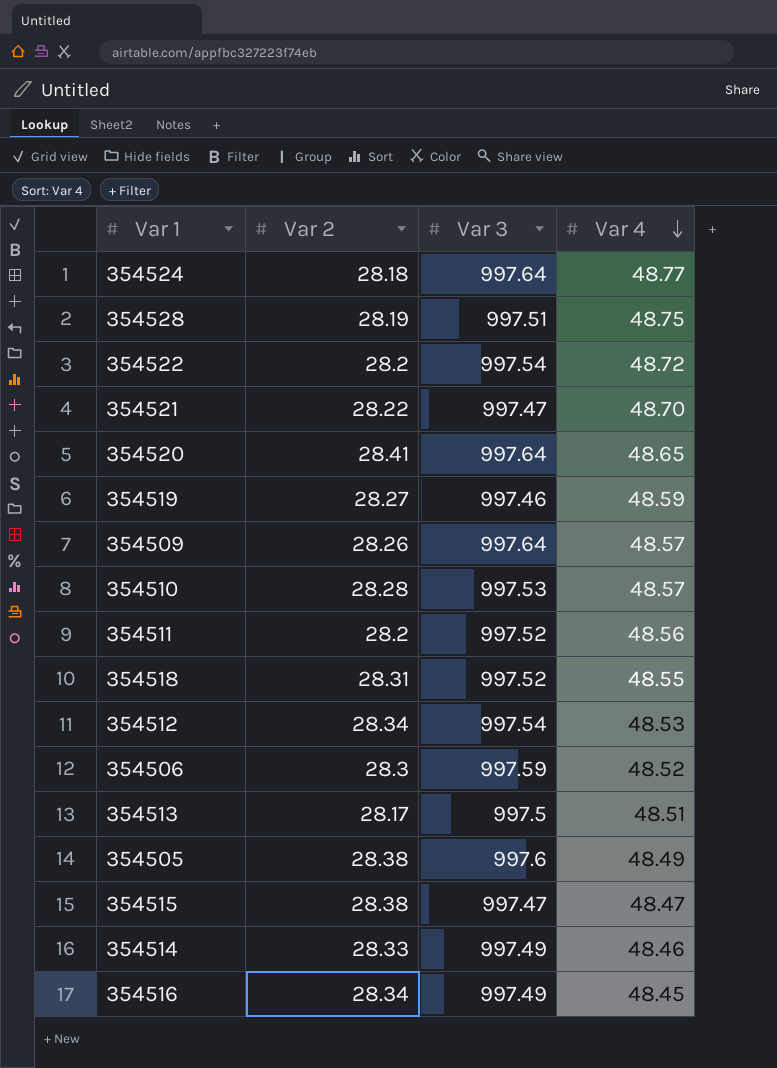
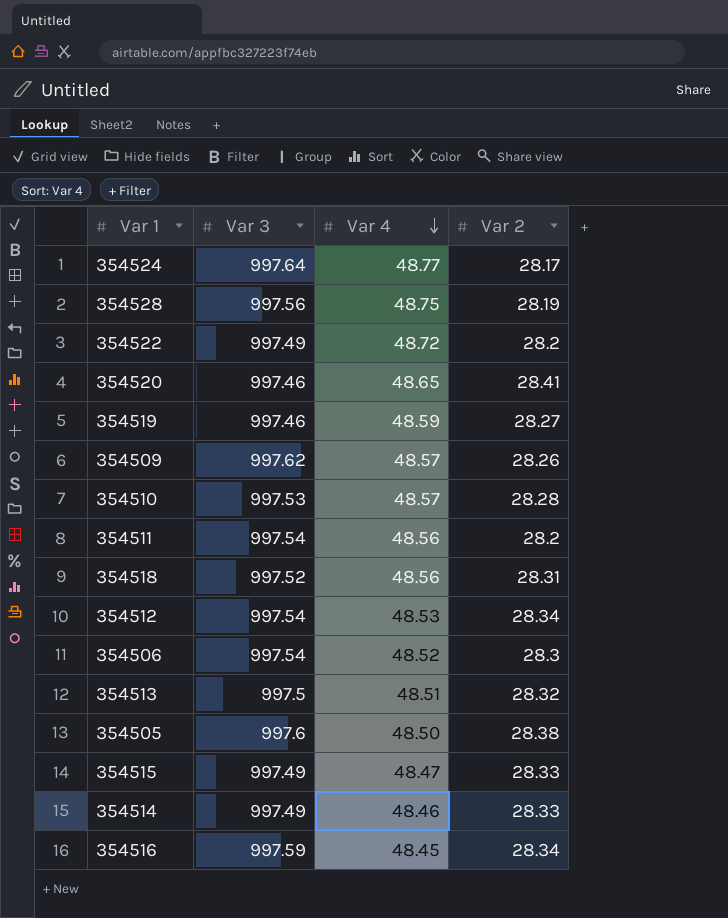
column Var 2 | position: 2 -> 4
row 354521: 28.22 | 997.47 | 48.70 -> none
354524 | Var 2: 28.18 -> 28.17
354528 | Var 3: 997.51 -> 997.56
354522 | Var 3: 997.54 -> 997.49
354520 | Var 3: 997.64 -> 997.46
354509 | Var 3: 997.64 -> 997.62
354511 | Var 3: 997.52 -> 997.54
354518 | Var 4: 48.55 -> 48.56
354506 | Var 3: 997.59 -> 997.54
354513 | Var 2: 28.17 -> 28.32
354505 | Var 4: 48.49 -> 48.50
354515 | Var 3: 997.47 -> 997.49
354515 | Var 2: 28.38 -> 28.33
354516 | Var 3: 997.49 -> 997.59

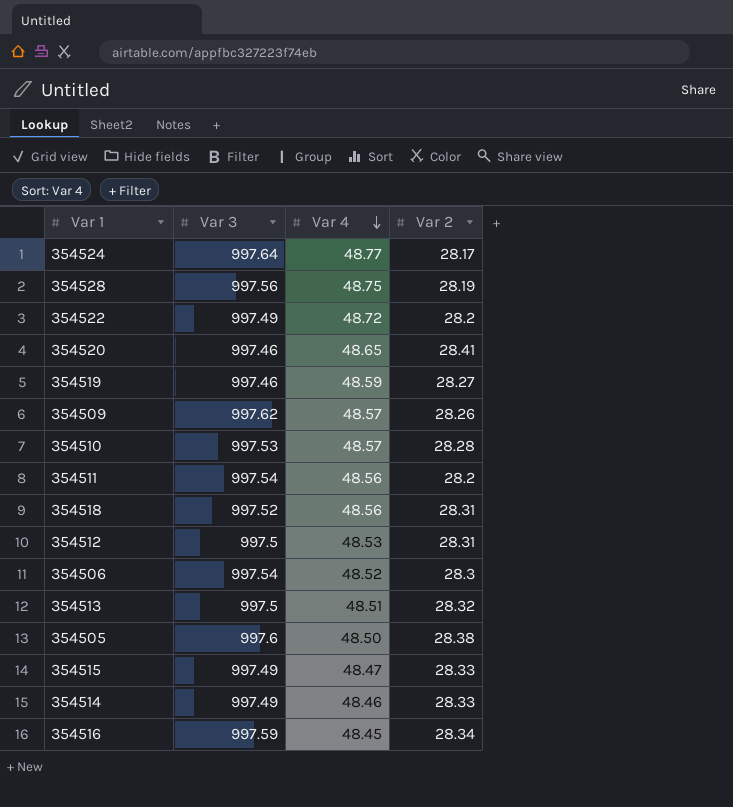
354512 | Var 3: 997.54 -> 997.5
354512 | Var 2: 28.34 -> 28.31

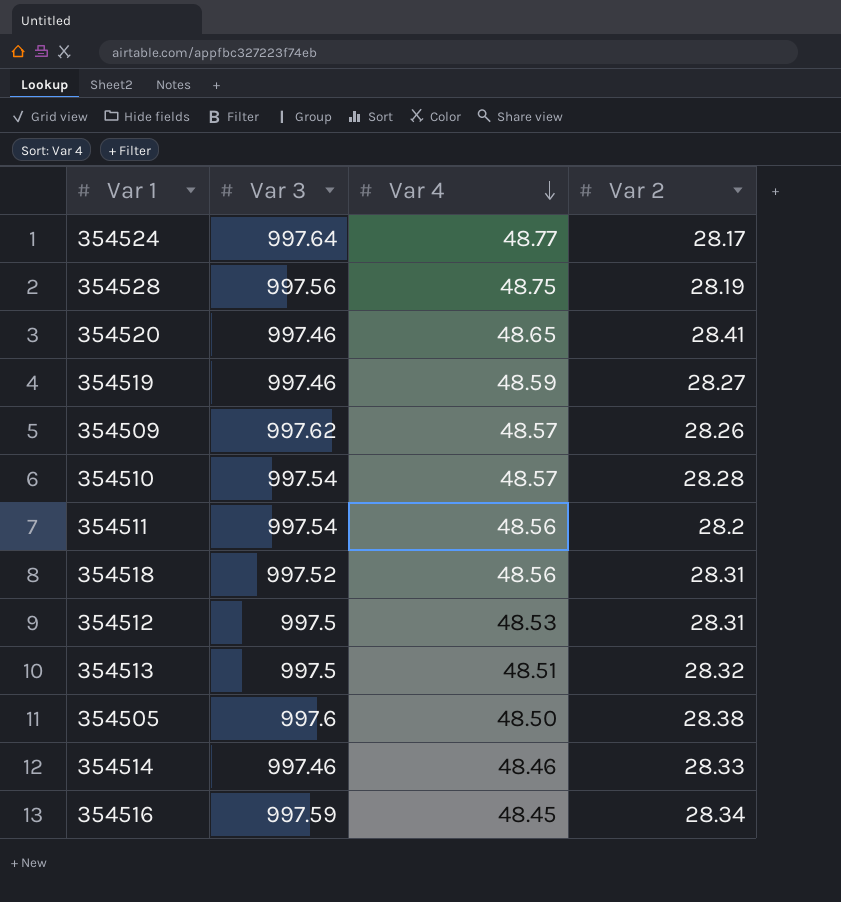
row 354522: 997.49 | 48.72 | 28.2 -> none
row 354506: 997.54 | 48.52 | 28.3 -> none
row 354515: 997.49 | 48.47 | 28.33 -> none
354510 | Var 3: 997.53 -> 997.54
354514 | Var 3: 997.49 -> 997.46

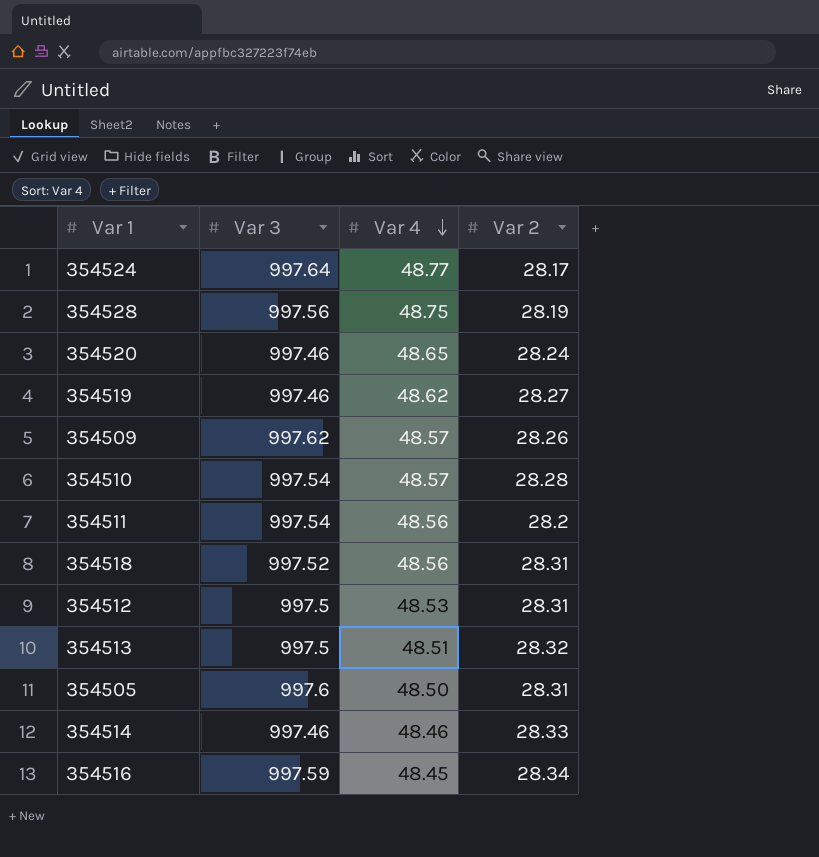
354520 | Var 2: 28.41 -> 28.24
354519 | Var 4: 48.59 -> 48.62
354505 | Var 2: 28.38 -> 28.31

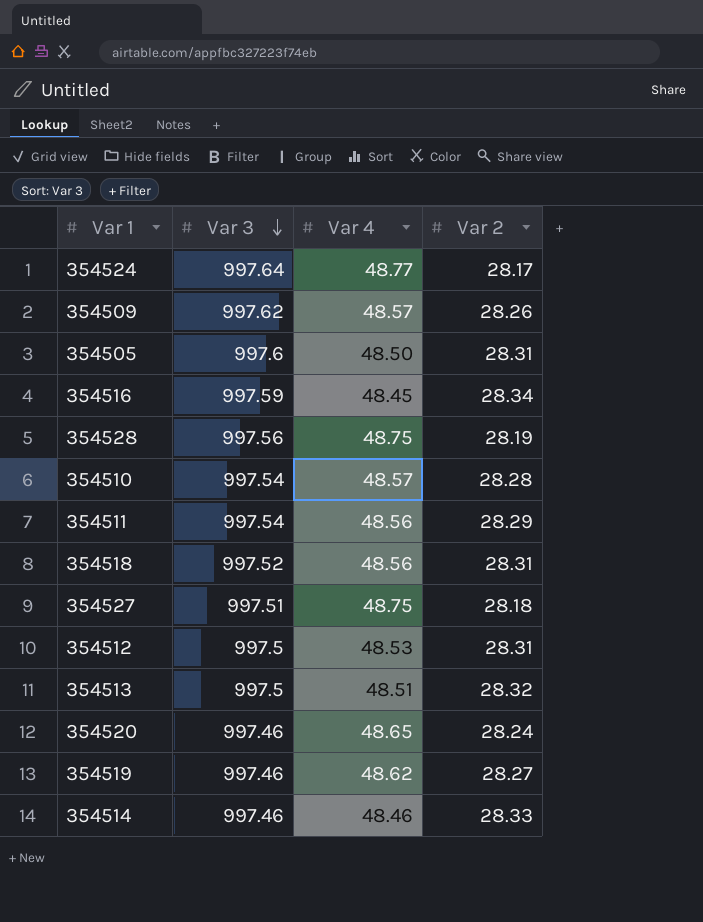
row order: Var 4 descending -> Var 3 descending
354511 | Var 2: 28.2 -> 28.29
row 354527: none -> 997.51 | 48.75 | 28.18

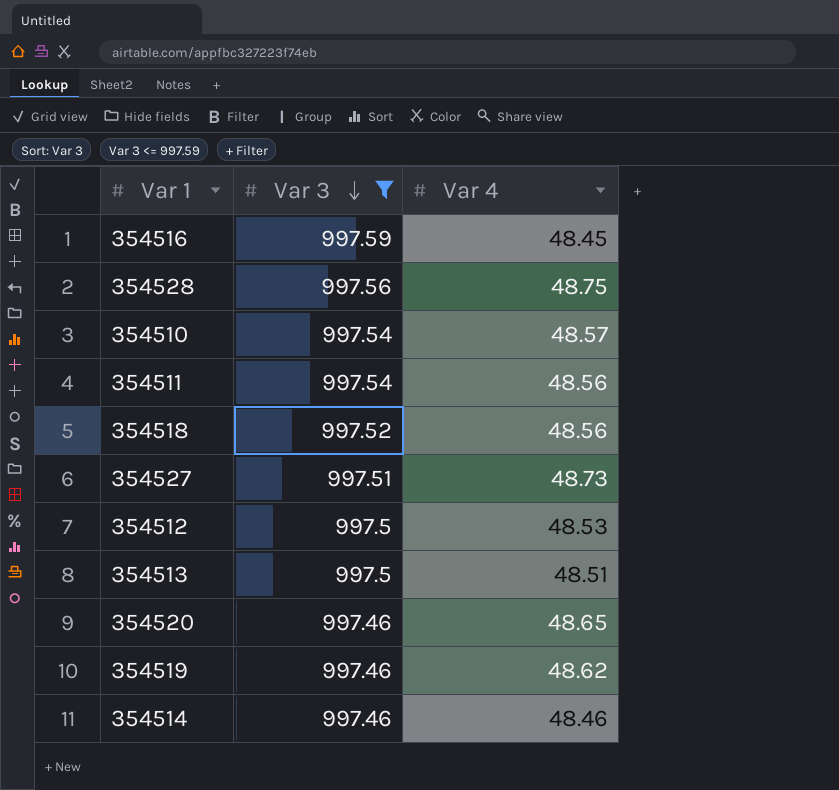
filter: none -> Var 3 <= 997.59
column Var 2 | position: 4 -> none
354527 | Var 4: 48.75 -> 48.73

